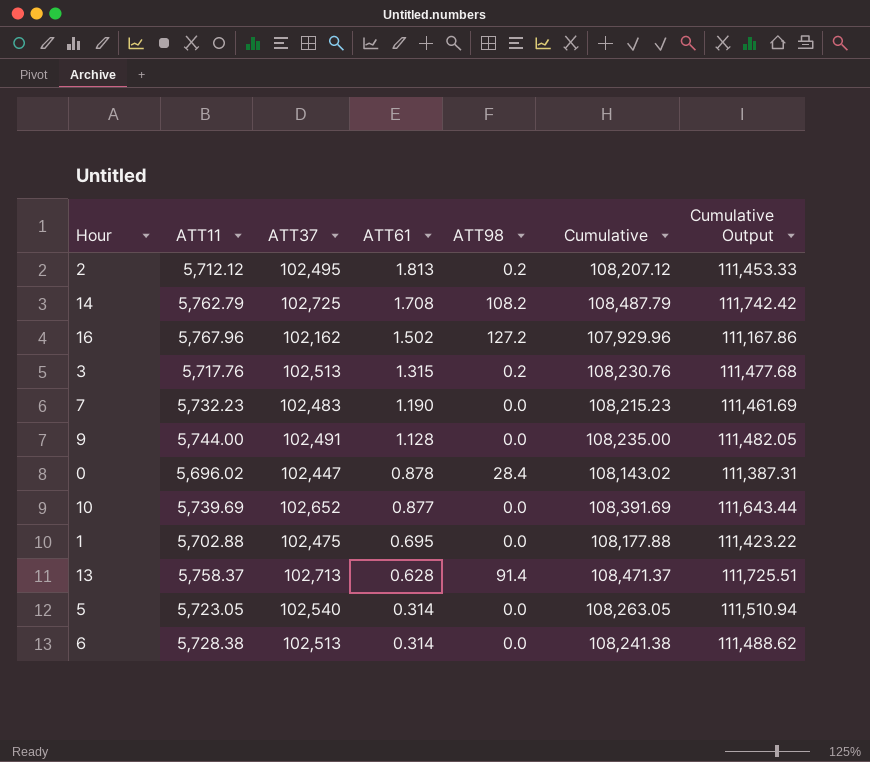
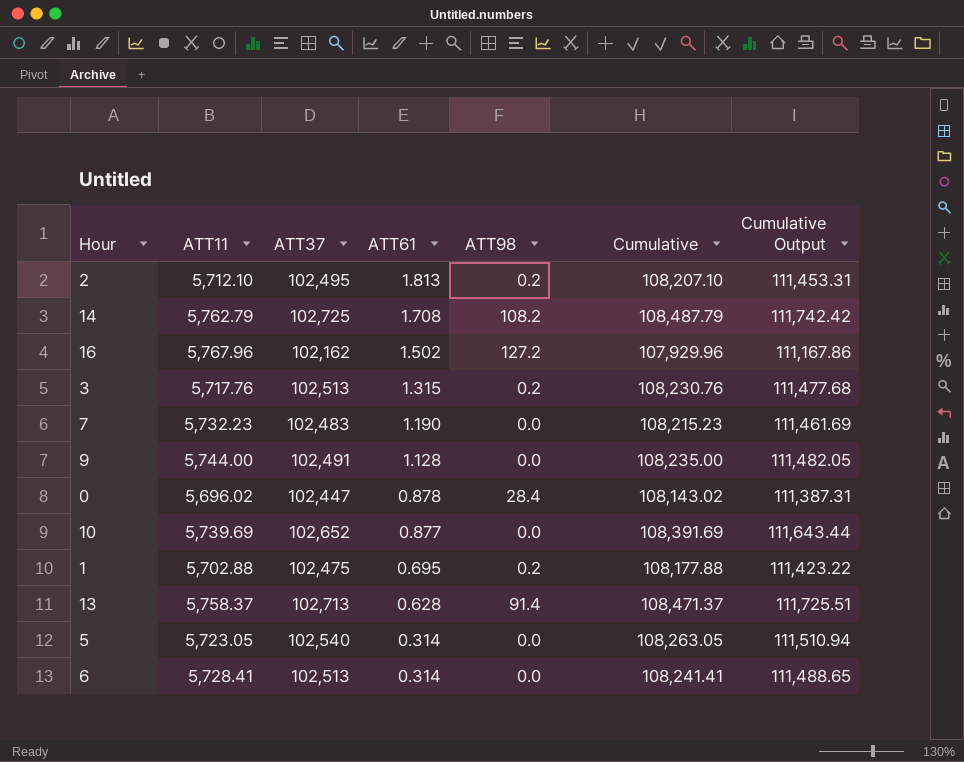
2 | ATT11: 5,712.12 -> 5,712.10
2 | Cumulative: 108,207.12 -> 108,207.10
2 | Cumulative Output: 111,453.33 -> 111,453.31
1 | ATT98: 0.0 -> 0.2
6 | ATT11: 5,728.38 -> 5,728.41
6 | Cumulative: 108,241.38 -> 108,241.41
6 | Cumulative Output: 111,488.62 -> 111,488.65

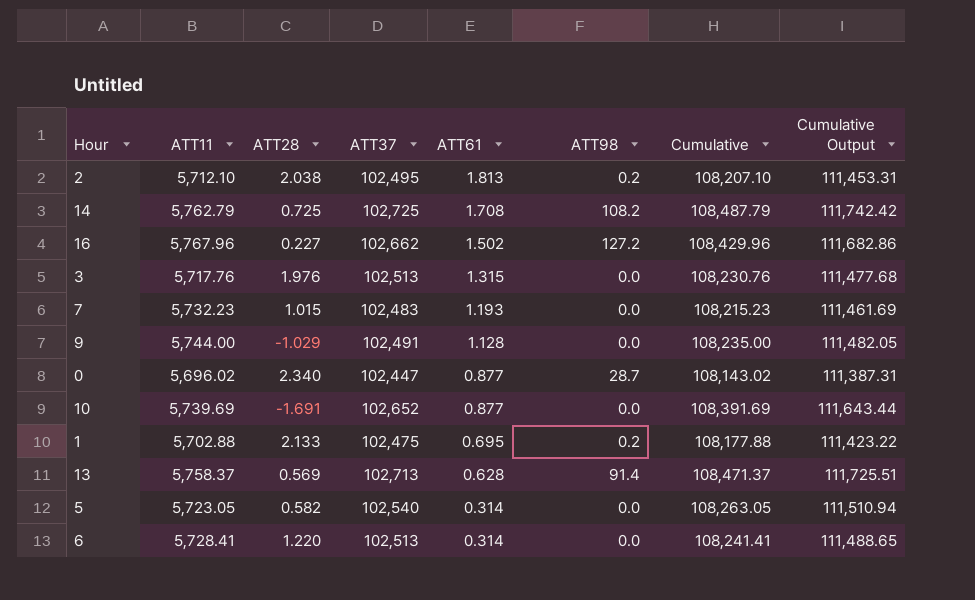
column ATT28 | position: none -> 3
16 | ATT37: 102,162 -> 102,662
16 | Cumulative: 107,929.96 -> 108,429.96
16 | Cumulative Output: 111,167.86 -> 111,682.86
3 | ATT98: 0.2 -> 0.0
7 | ATT61: 1.190 -> 1.193
0 | ATT61: 0.878 -> 0.877
0 | ATT98: 28.4 -> 28.7

